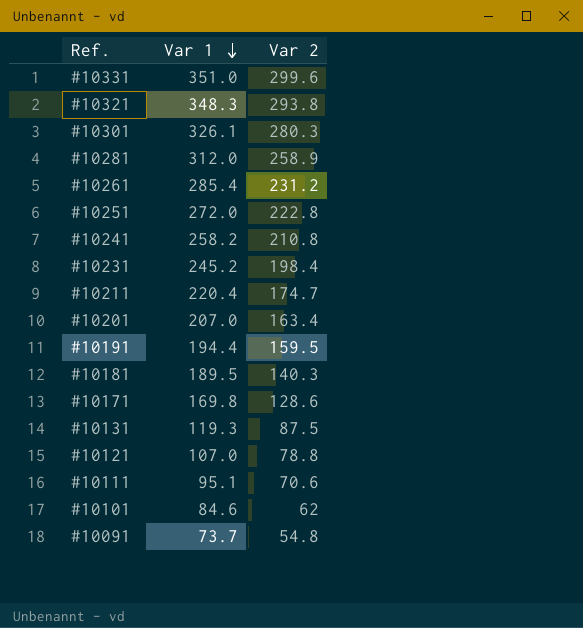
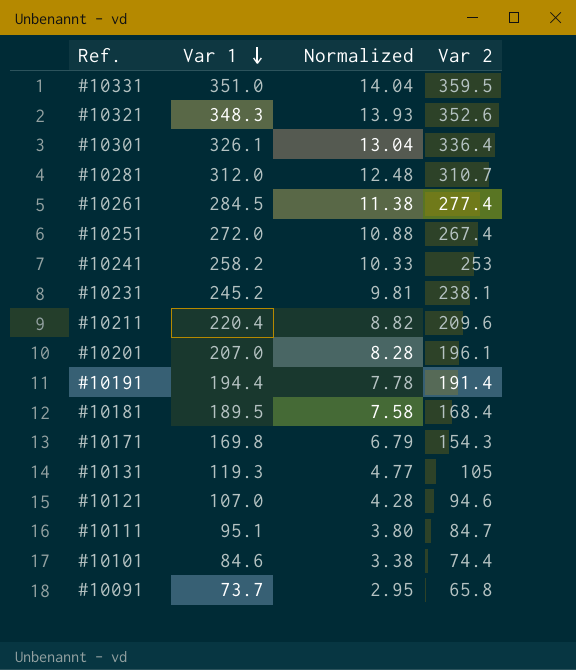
column Normalized | formula: none -> [Var 1] * 0.04
#10331 | Var 2: 299.6 -> 359.5
#10321 | Var 2: 293.8 -> 352.6
#10301 | Var 2: 280.3 -> 336.4
#10281 | Var 2: 258.9 -> 310.7
#10261 | Var 1: 285.4 -> 284.5
#10261 | Var 2: 231.2 -> 277.4
#10251 | Var 2: 222.8 -> 267.4
#10241 | Var 2: 210.8 -> 253
#10231 | Var 2: 198.4 -> 238.1
#10211 | Var 2: 174.7 -> 209.6
#10201 | Var 2: 163.4 -> 196.1
#10191 | Var 2: 159.5 -> 191.4
#10181 | Var 2: 140.3 -> 168.4
#10171 | Var 2: 128.6 -> 154.3
#10131 | Var 2: 87.5 -> 105
#10121 | Var 2: 78.8 -> 94.6
#10111 | Var 2: 70.6 -> 84.7
#10101 | Var 2: 62 -> 74.4
#10091 | Var 2: 54.8 -> 65.8

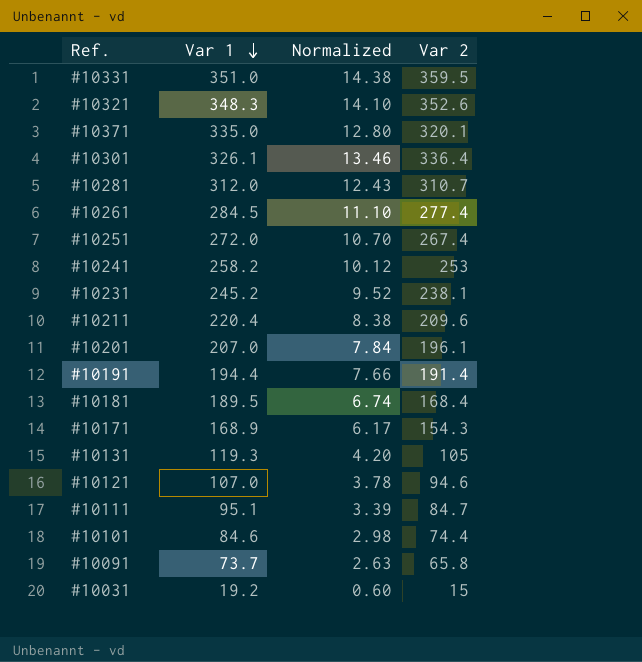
column Normalized | formula: [Var 1] * 0.04 -> [Var 2] * 0.04
row #10371: none -> 335.0 | 12.80 | 320.1
#10171 | Var 1: 169.8 -> 168.9
row #10031: none -> 19.2 | 0.60 | 15

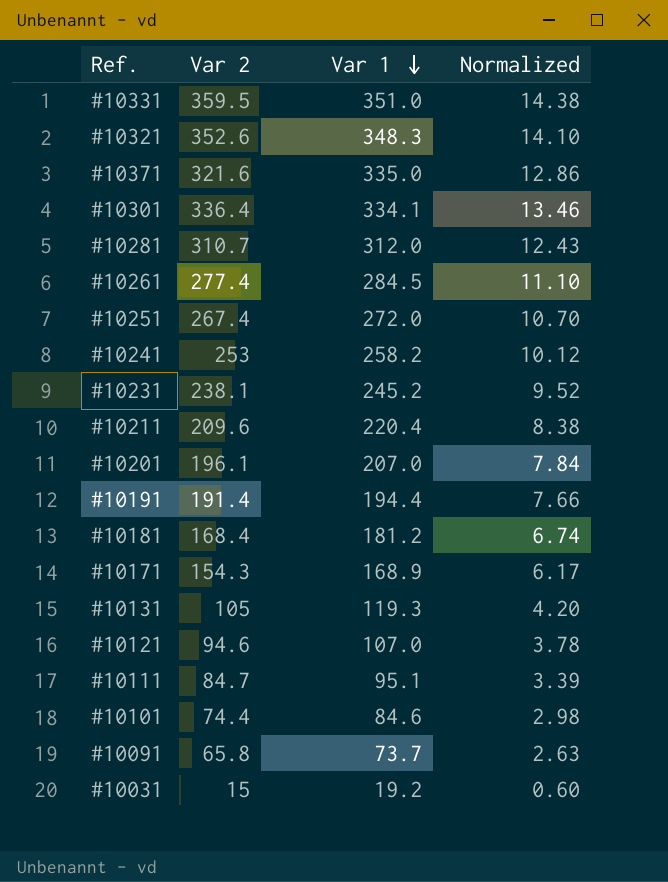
column Var 2 | position: 4 -> 2
#10371 | Var 2: 320.1 -> 321.6
#10371 | Normalized: 12.80 -> 12.86
#10301 | Var 1: 326.1 -> 334.1
#10181 | Var 1: 189.5 -> 181.2

